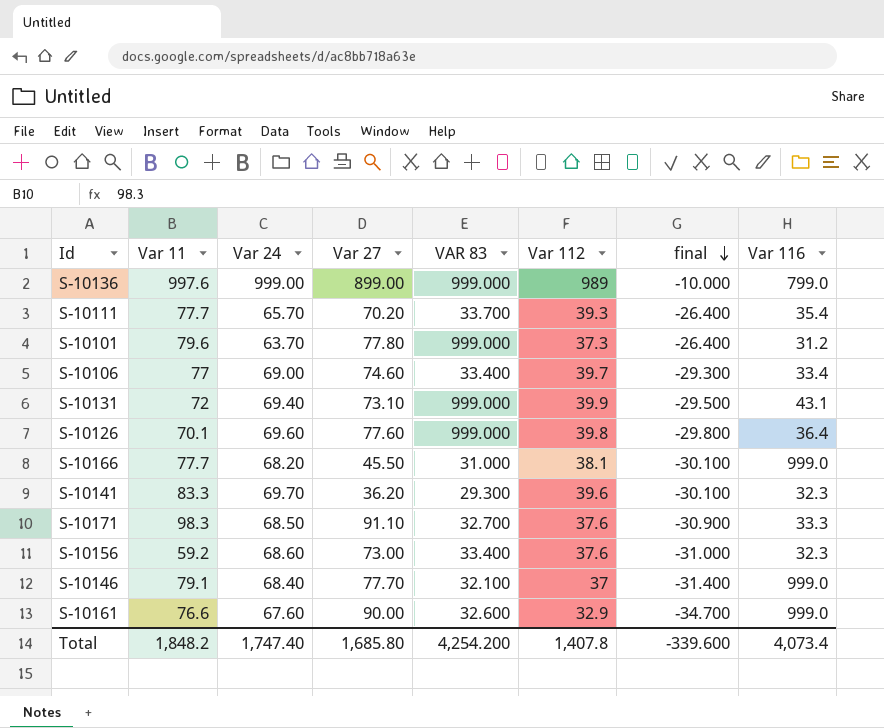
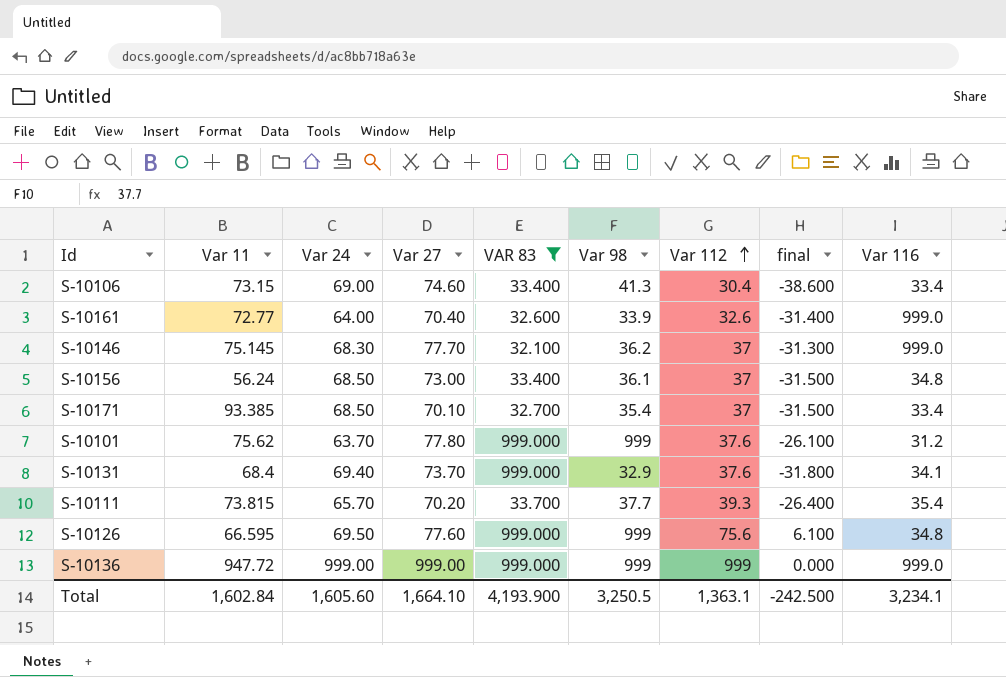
filter: none -> VAR 83 >= 32.100
row order: final descending -> Var 112 ascending
column Var 98 | position: none -> 6
S-10106 | Var 11: 77 -> 73.15
S-10106 | Var 112: 39.7 -> 30.4
S-10106 | final: -29.300 -> -38.600
S-10161 | Var 11: 76.6 -> 72.77
S-10161 | Var 24: 67.60 -> 64.00
S-10161 | Var 27: 90.00 -> 70.40
S-10161 | Var 112: 32.9 -> 32.6
S-10161 | final: -34.700 -> -31.400
S-10146 | Var 11: 79.1 -> 75.145
S-10146 | Var 24: 68.40 -> 68.30
S-10146 | final: -31.400 -> -31.300
S-10156 | Var 11: 59.2 -> 56.24
S-10156 | Var 24: 68.60 -> 68.50
S-10156 | Var 112: 37.6 -> 37
S-10156 | final: -31.000 -> -31.500
S-10156 | Var 116: 32.3 -> 34.8
S-10171 | Var 11: 98.3 -> 93.385
S-10171 | Var 27: 91.10 -> 70.10
S-10171 | Var 112: 37.6 -> 37
S-10171 | final: -30.900 -> -31.500
S-10171 | Var 116: 33.3 -> 33.4
S-10101 | Var 11: 79.6 -> 75.62
S-10101 | Var 112: 37.3 -> 37.6
S-10101 | final: -26.400 -> -26.100
S-10131 | Var 11: 72 -> 68.4
S-10131 | Var 27: 73.10 -> 73.70
S-10131 | Var 112: 39.9 -> 37.6
S-10131 | final: -29.500 -> -31.800
S-10131 | Var 116: 43.1 -> 34.1
S-10111 | Var 11: 77.7 -> 73.815
S-10126 | Var 11: 70.1 -> 66.595
S-10126 | Var 24: 69.60 -> 69.50
S-10126 | Var 112: 39.8 -> 75.6
S-10126 | final: -29.800 -> 6.100
S-10126 | Var 116: 36.4 -> 34.8
S-10136 | Var 11: 997.6 -> 947.72
S-10136 | Var 27: 899.00 -> 999.00
S-10136 | Var 112: 989 -> 999
S-10136 | final: -10.000 -> 0.000
S-10136 | Var 116: 799.0 -> 999.0
Total | Var 11: 1,848.2 -> 1,602.84
Total | Var 24: 1,747.40 -> 1,605.60
Total | Var 27: 1,685.80 -> 1,664.10
Total | VAR 83: 4,254.200 -> 4,193.900
Total | Var 112: 1,407.8 -> 1,363.1
Total | final: -339.600 -> -242.500
Total | Var 116: 4,073.4 -> 3,234.1

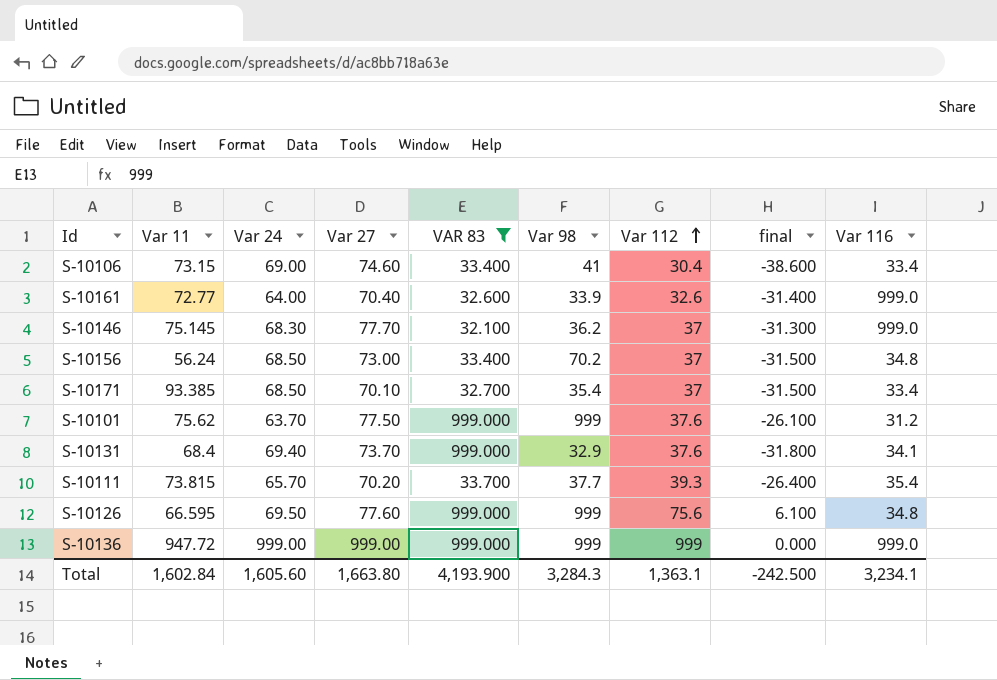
S-10106 | Var 98: 41.3 -> 41
S-10156 | Var 98: 36.1 -> 70.2
S-10101 | Var 27: 77.80 -> 77.50
Total | Var 27: 1,664.10 -> 1,663.80
Total | Var 98: 3,250.5 -> 3,284.3

